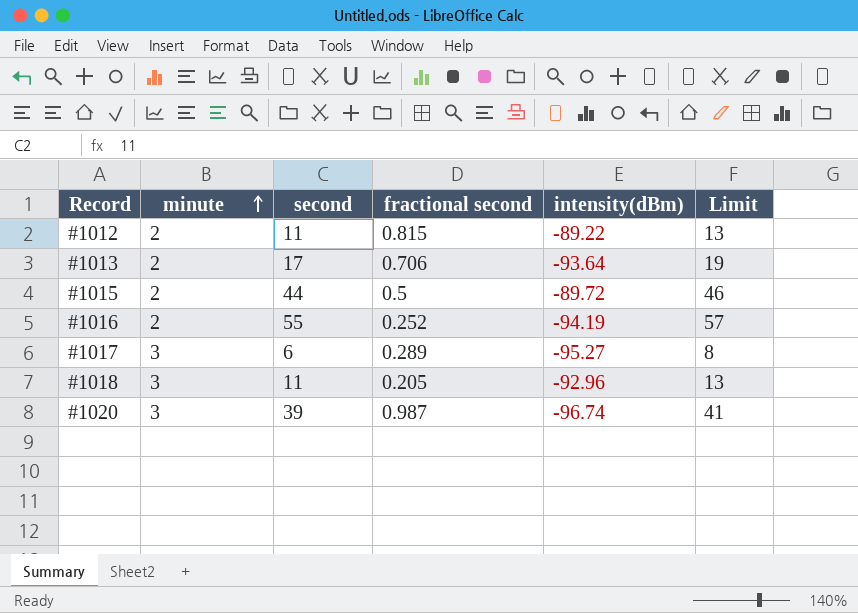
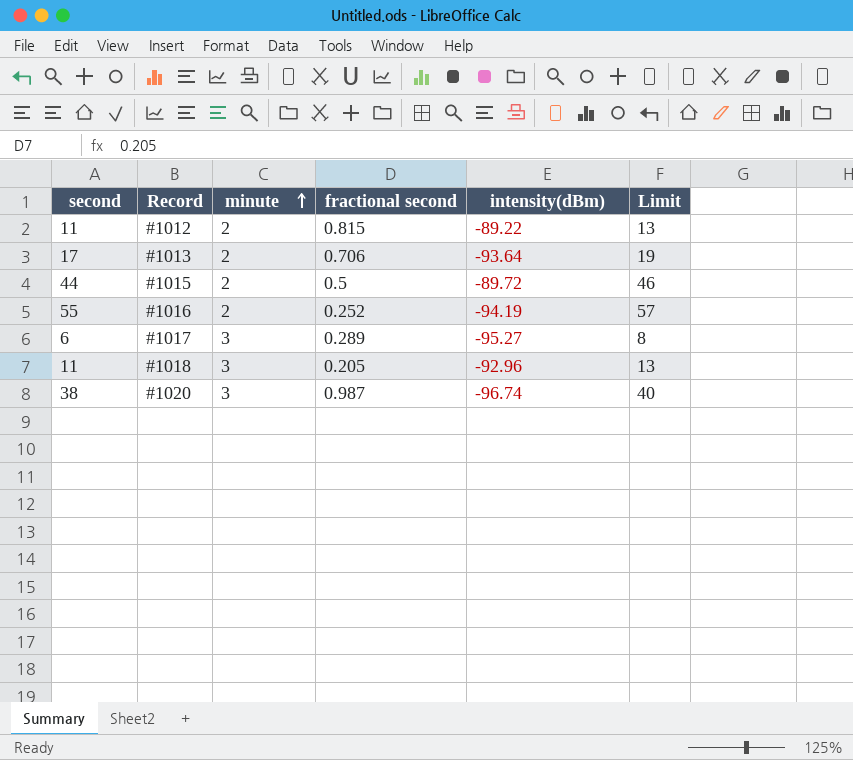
column second | position: 3 -> 1
#1020 | second: 39 -> 38
#1020 | Limit: 41 -> 40

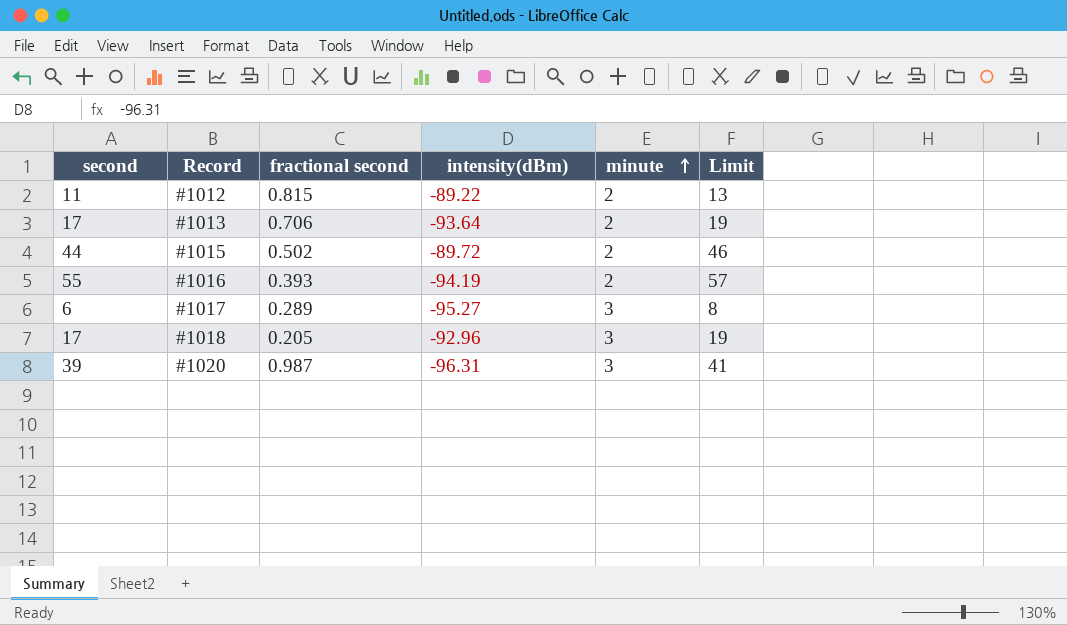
column minute | position: 3 -> 5
#1015 | fractional second: 0.5 -> 0.502
#1016 | fractional second: 0.252 -> 0.393
#1018 | second: 11 -> 17
#1018 | Limit: 13 -> 19
#1020 | second: 38 -> 39
#1020 | intensity(dBm): -96.74 -> -96.31
#1020 | Limit: 40 -> 41

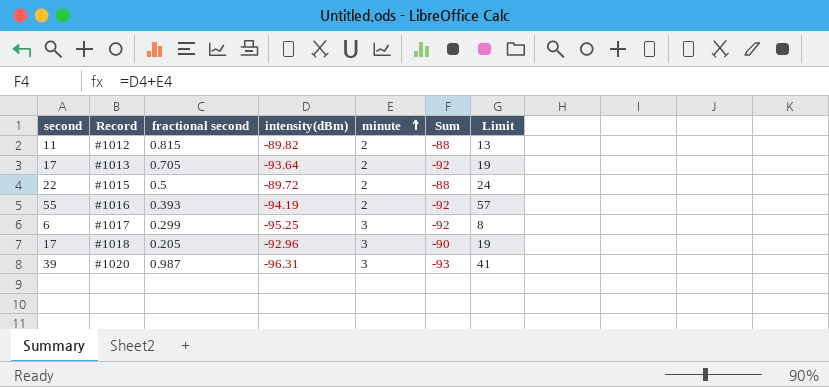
column Sum | formula: none -> [intensity(dBm)] + [minute]
#1012 | intensity(dBm): -89.22 -> -89.82
#1013 | fractional second: 0.706 -> 0.705
#1015 | second: 44 -> 22
#1015 | fractional second: 0.502 -> 0.5
#1015 | Limit: 46 -> 24
#1017 | fractional second: 0.289 -> 0.299
#1017 | intensity(dBm): -95.27 -> -95.25

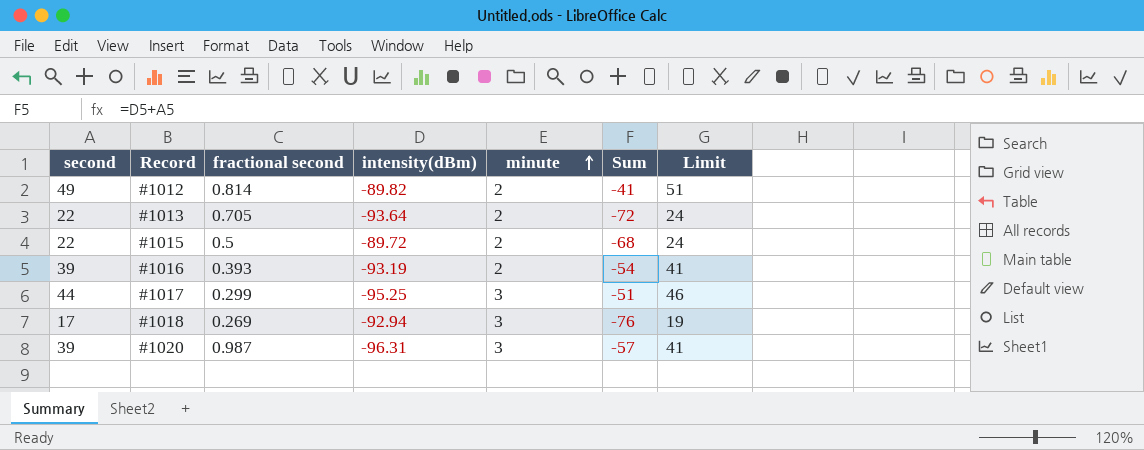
column Sum | formula: [intensity(dBm)] + [minute] -> [second] + [intensity(dBm)]
#1012 | second: 11 -> 49
#1012 | fractional second: 0.815 -> 0.814
#1012 | Limit: 13 -> 51
#1013 | second: 17 -> 22
#1013 | Limit: 19 -> 24
#1016 | second: 55 -> 39
#1016 | intensity(dBm): -94.19 -> -93.19
#1016 | Limit: 57 -> 41
#1017 | second: 6 -> 44
#1017 | Limit: 8 -> 46
#1018 | fractional second: 0.205 -> 0.269
#1018 | intensity(dBm): -92.96 -> -92.94

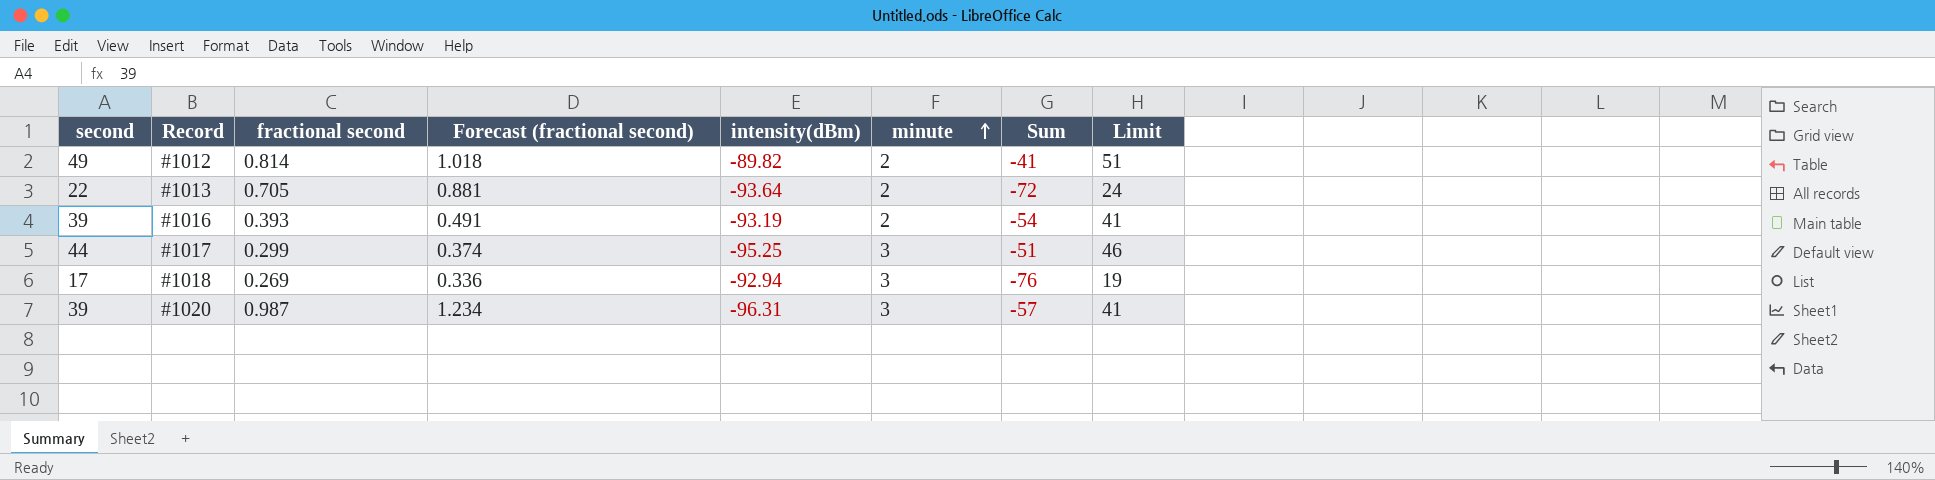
column Forecast (fractional second) | formula: none -> [fractional second] * 1.25
row #1015: 22 | 0.5 | -89.72 | 2 | -68 | 24 -> none

